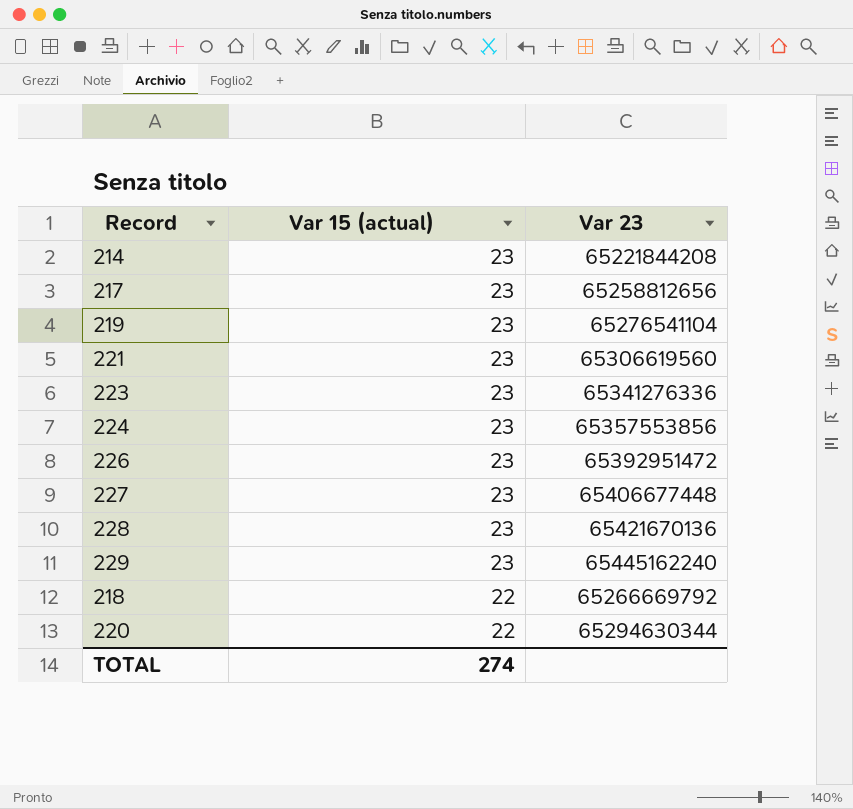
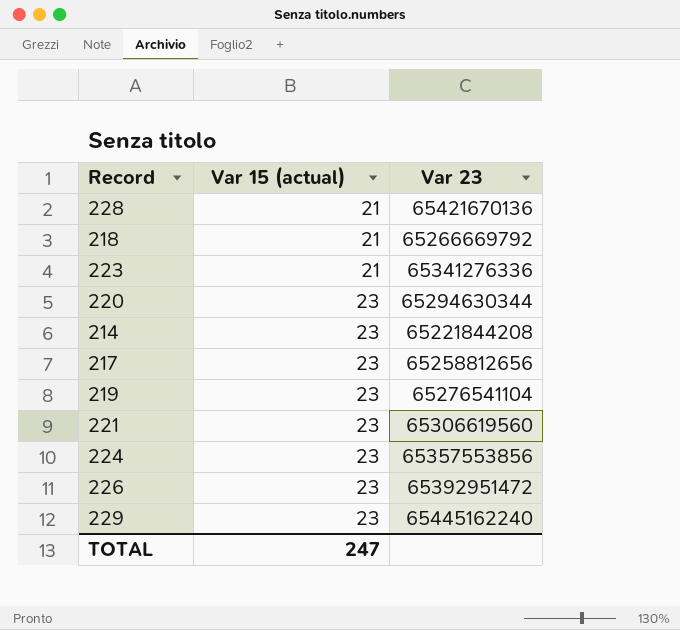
row order: Var 15 (actual) descending -> Var 15 (actual) ascending
row 227: 23 | 65406677448 -> none
228 | Var 15 (actual): 23 -> 21
218 | Var 15 (actual): 22 -> 21
223 | Var 15 (actual): 23 -> 21
220 | Var 15 (actual): 22 -> 23
TOTAL | Var 15 (actual): 274 -> 247

